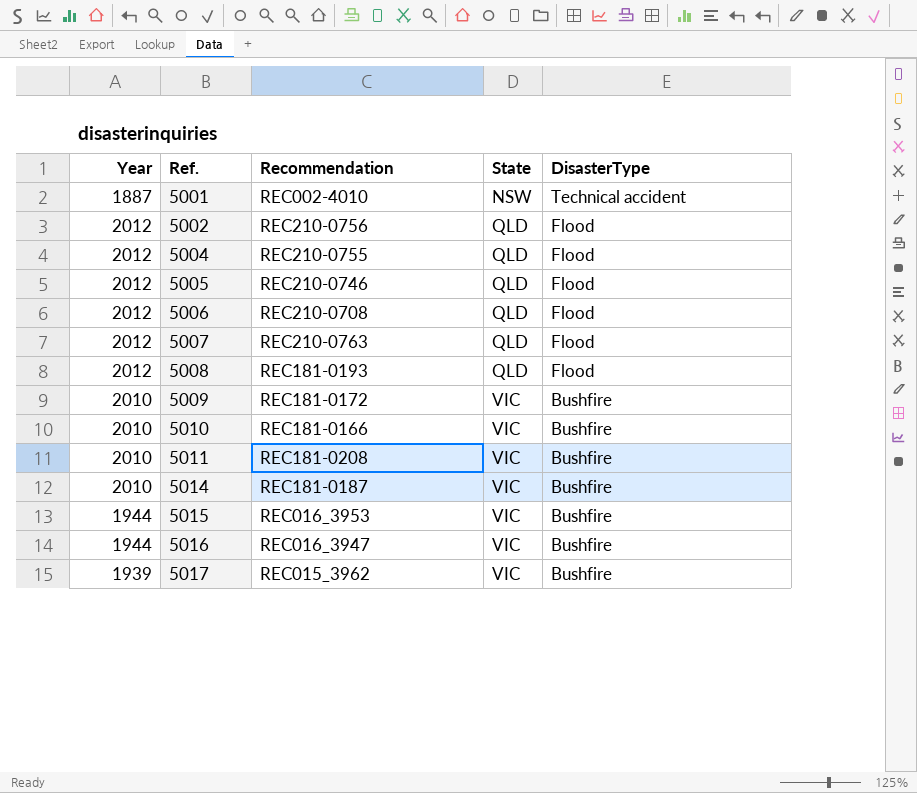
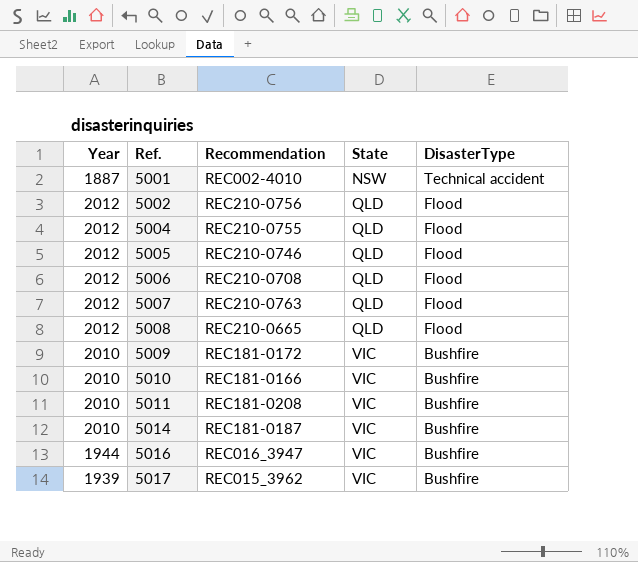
row 5015: 1944 | REC016_3953 | VIC | Bushfire -> none
5008 | Recommendation: REC181-0193 -> REC210-0665

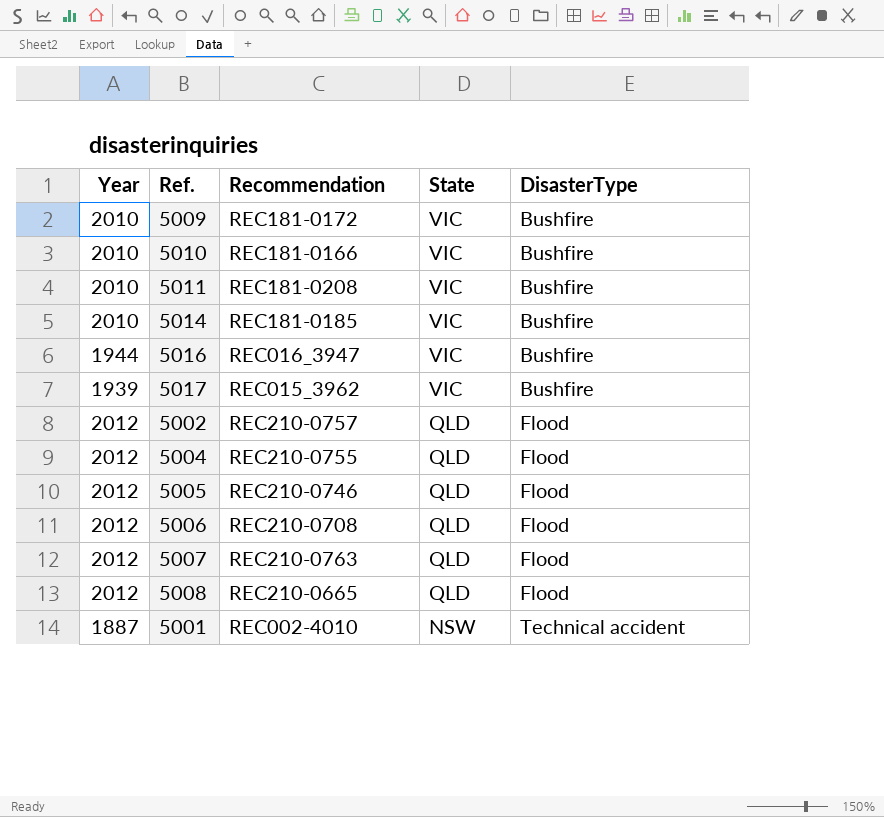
row order: Ref. ascending -> State descending
5014 | Recommendation: REC181-0187 -> REC181-0185
5002 | Recommendation: REC210-0756 -> REC210-0757

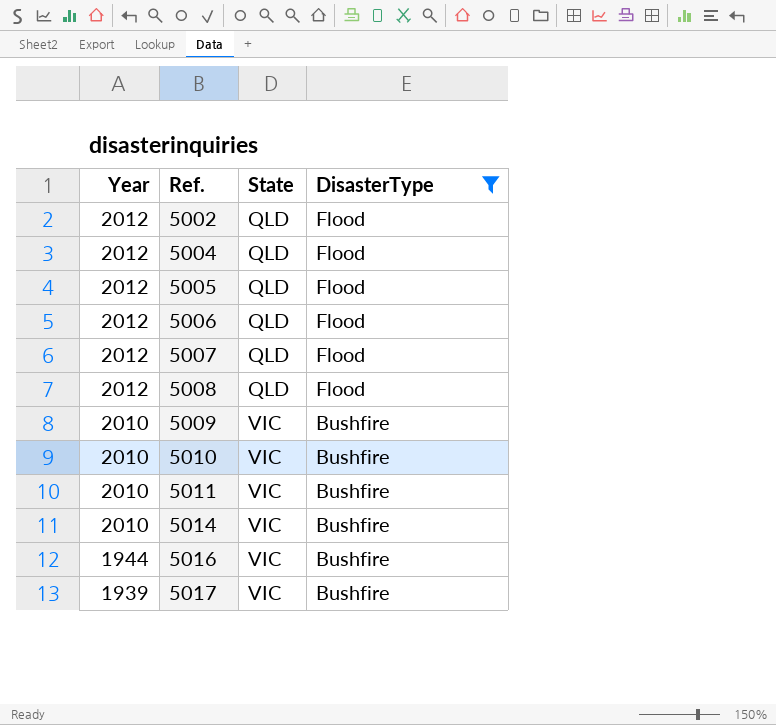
filter: none -> DisasterType != Technical accident
row order: State descending -> Year descending
column Recommendation | position: 3 -> none

